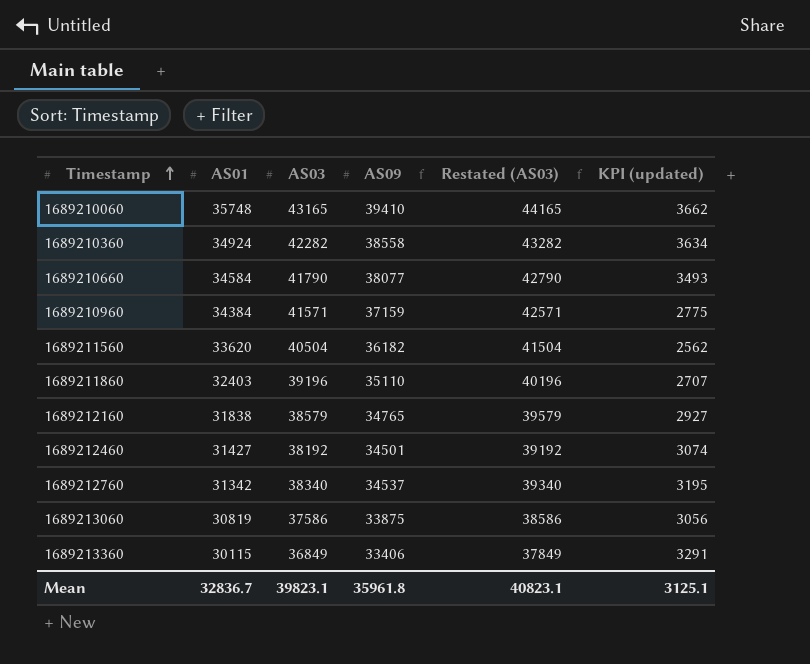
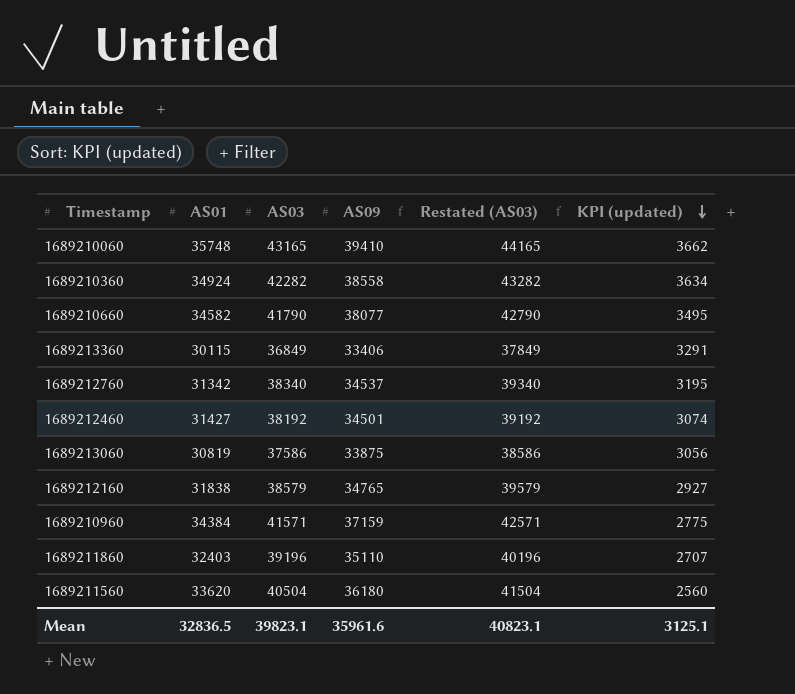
row order: Timestamp ascending -> KPI (updated) descending
1689210660 | AS01: 34584 -> 34582
1689210660 | KPI (updated): 3493 -> 3495
1689211560 | AS09: 36182 -> 36180
1689211560 | KPI (updated): 2562 -> 2560
Mean | AS01: 32836.7 -> 32836.5
Mean | AS09: 35961.8 -> 35961.6

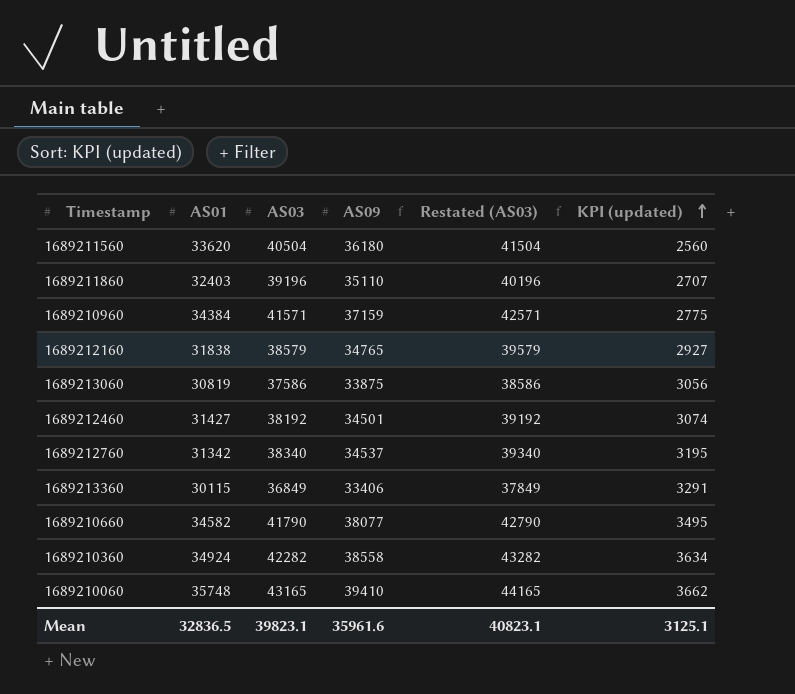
row order: KPI (updated) descending -> KPI (updated) ascending

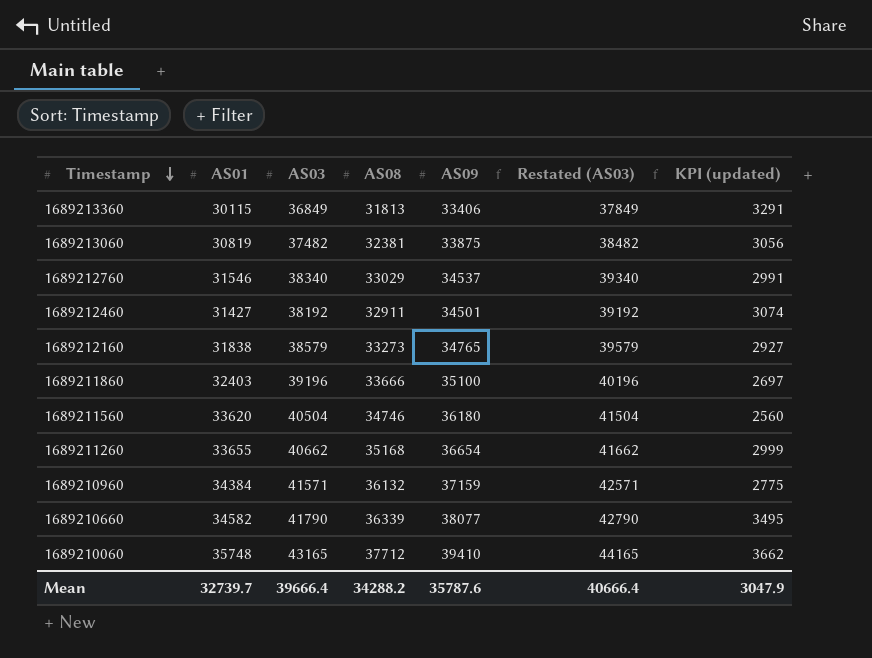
row order: KPI (updated) ascending -> Timestamp descending
column AS08 | position: none -> 4
row 1689210360: 34924 | 42282 | 38558 | 43282 | 3634 -> none
1689213060 | AS03: 37586 -> 37482
1689213060 | Restated (AS03): 38586 -> 38482
1689212760 | AS01: 31342 -> 31546
1689212760 | KPI (updated): 3195 -> 2991
1689211860 | AS09: 35110 -> 35100
1689211860 | KPI (updated): 2707 -> 2697
row 1689211260: none -> 33655 | 40662 | 35168 | 36654 | 41662 | 2999
Mean | AS01: 32836.5 -> 32739.7
Mean | AS03: 39823.1 -> 39666.4
Mean | AS09: 35961.6 -> 35787.6
Mean | Restated (AS03): 40823.1 -> 40666.4
Mean | KPI (updated): 3125.1 -> 3047.9

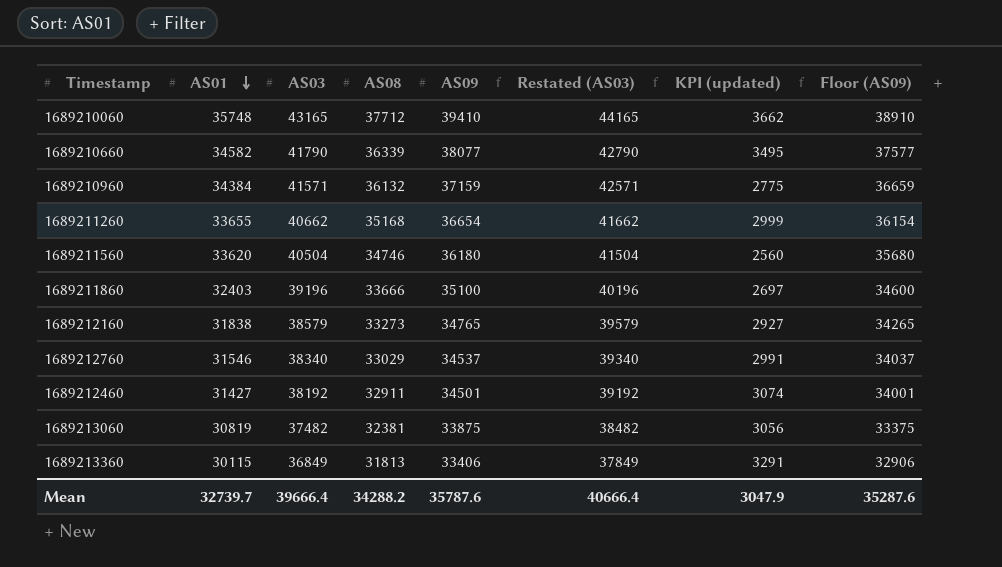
row order: Timestamp descending -> AS01 descending
column Floor (AS09) | formula: none -> [AS09] - 500

